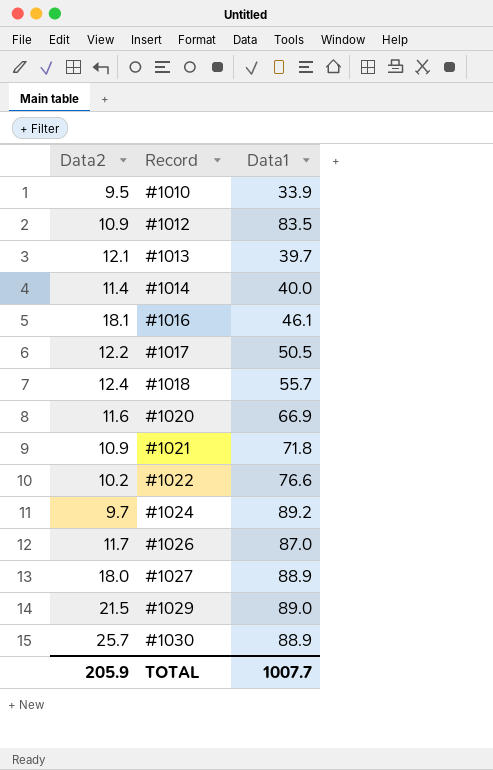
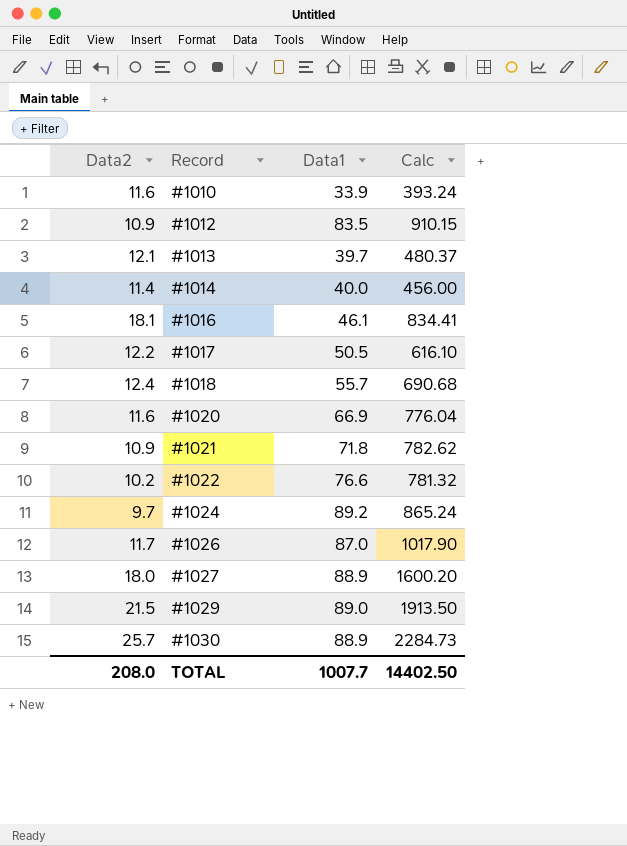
column Calc | formula: none -> [Data2] * [Data1]
#1010 | Data2: 9.5 -> 11.6
TOTAL | Data2: 205.9 -> 208.0

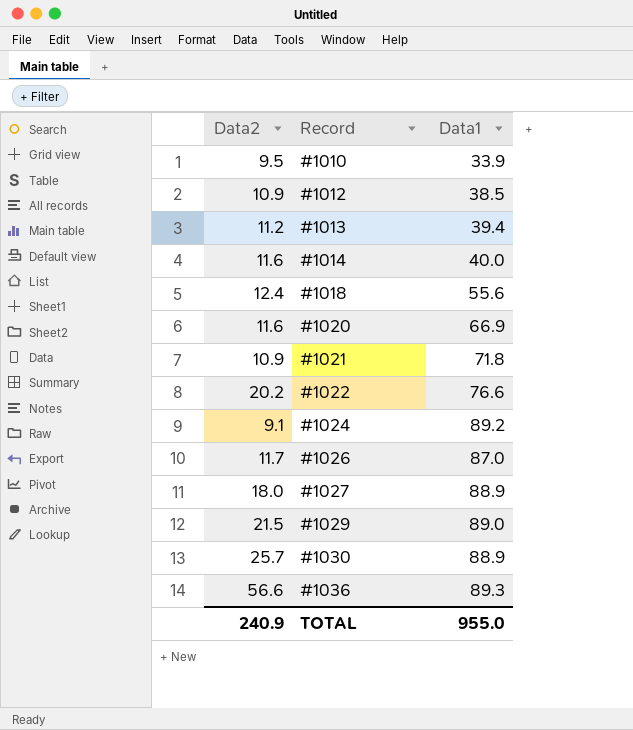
column Calc | formula: [Data2] * [Data1] -> none
row #1016: 18.1 | 46.1 | 834.41 -> none
row #1017: 12.2 | 50.5 | 616.10 -> none
#1010 | Data2: 11.6 -> 9.5
#1012 | Data1: 83.5 -> 38.5
#1013 | Data2: 12.1 -> 11.2
#1013 | Data1: 39.7 -> 39.4
#1014 | Data2: 11.4 -> 11.6
#1018 | Data1: 55.7 -> 55.6
#1022 | Data2: 10.2 -> 20.2
#1024 | Data2: 9.7 -> 9.1
row #1036: none -> 56.6 | 89.3
TOTAL | Data2: 208.0 -> 240.9
TOTAL | Data1: 1007.7 -> 955.0

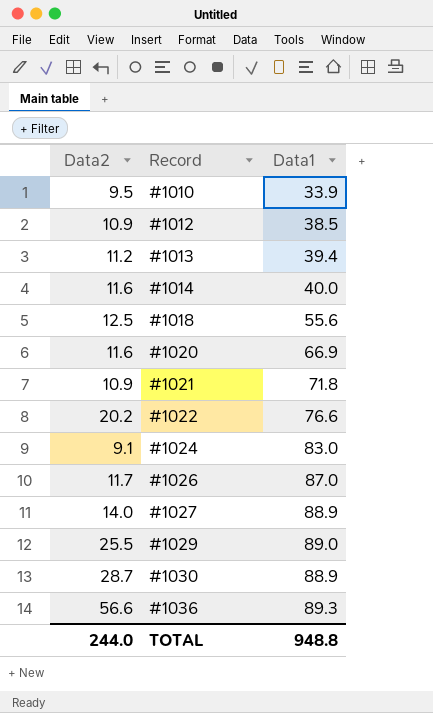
#1018 | Data2: 12.4 -> 12.5
#1024 | Data1: 89.2 -> 83.0
#1027 | Data2: 18.0 -> 14.0
#1029 | Data2: 21.5 -> 25.5
#1030 | Data2: 25.7 -> 28.7
TOTAL | Data2: 240.9 -> 244.0
TOTAL | Data1: 955.0 -> 948.8

